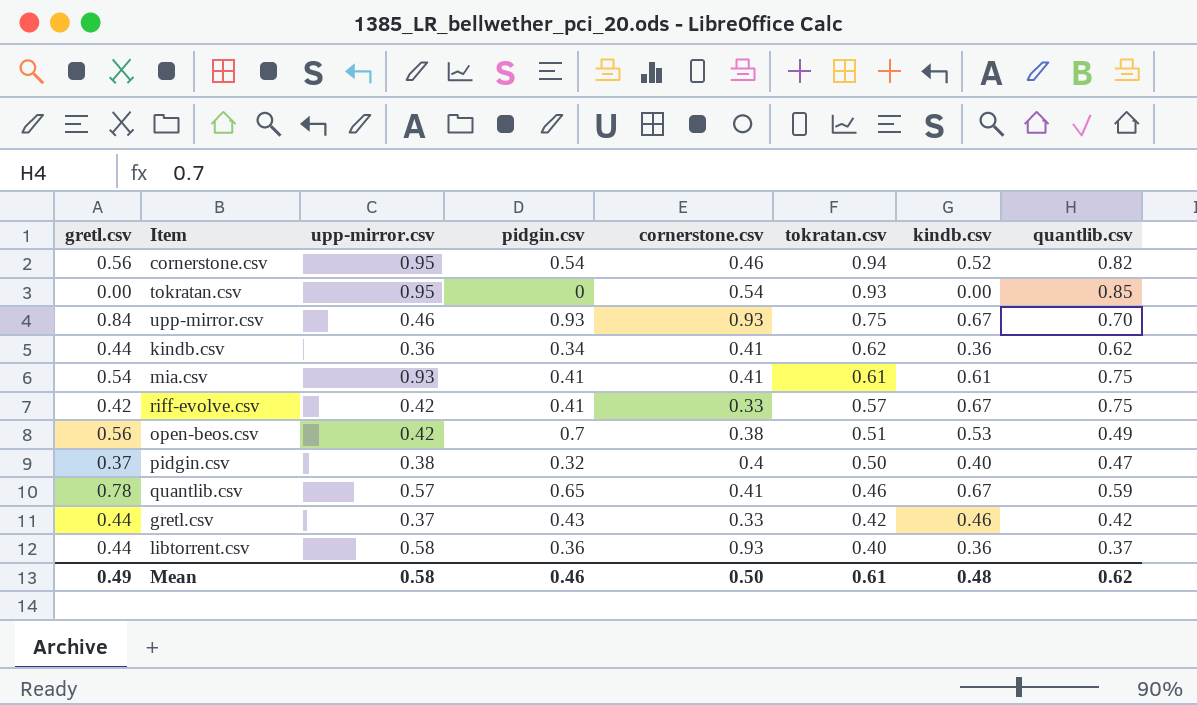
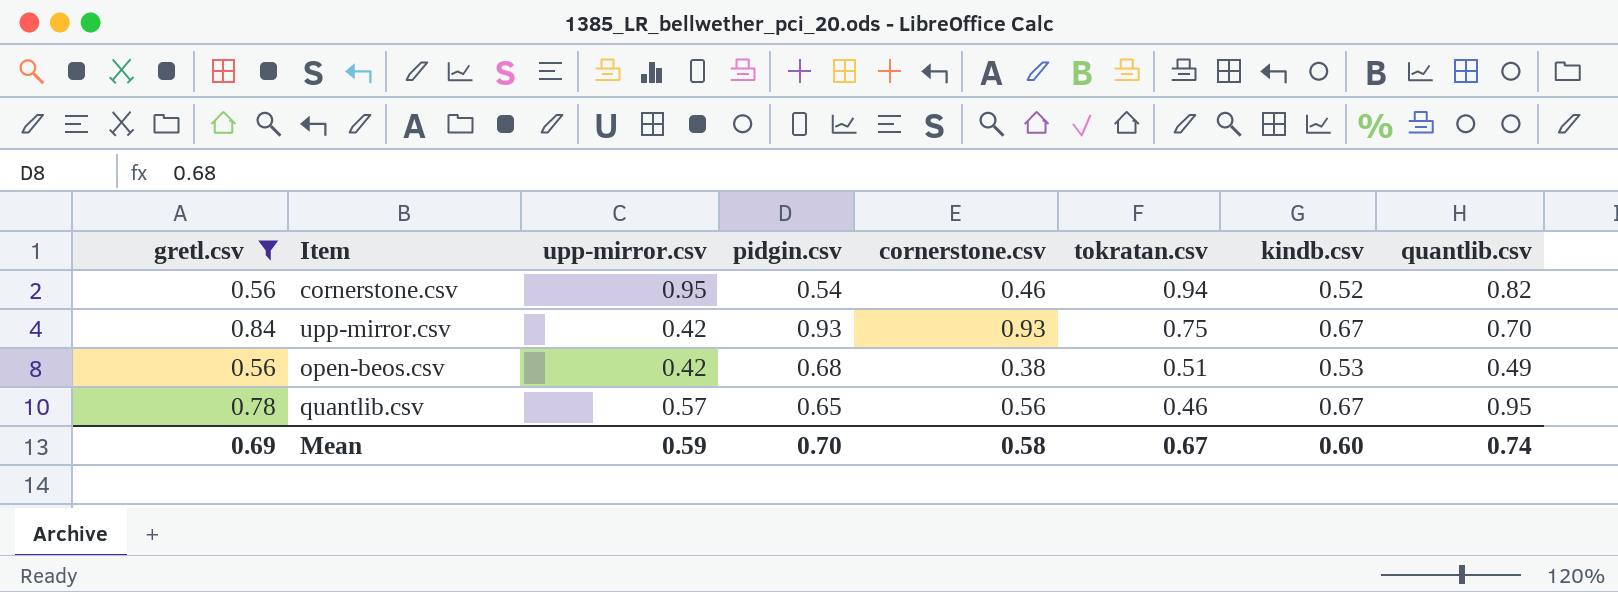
filter: none -> gretl.csv >= 0.56
upp-mirror.csv | upp-mirror.csv: 0.46 -> 0.42
open-beos.csv | pidgin.csv: 0.7 -> 0.68
quantlib.csv | cornerstone.csv: 0.41 -> 0.56
quantlib.csv | quantlib.csv: 0.59 -> 0.95
Mean | gretl.csv: 0.49 -> 0.69
Mean | upp-mirror.csv: 0.58 -> 0.59
Mean | pidgin.csv: 0.46 -> 0.70
Mean | cornerstone.csv: 0.50 -> 0.58
Mean | tokratan.csv: 0.61 -> 0.67
Mean | kindb.csv: 0.48 -> 0.60
Mean | quantlib.csv: 0.62 -> 0.74

